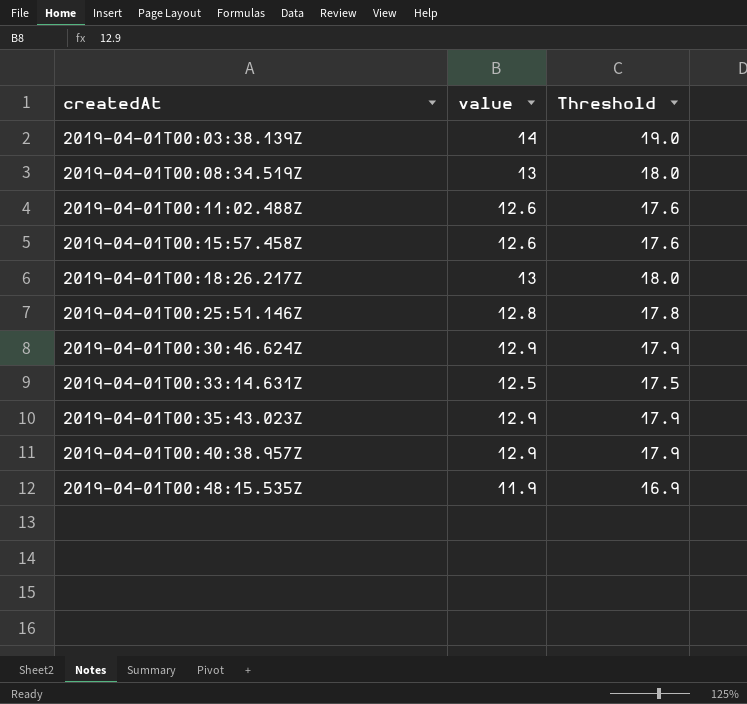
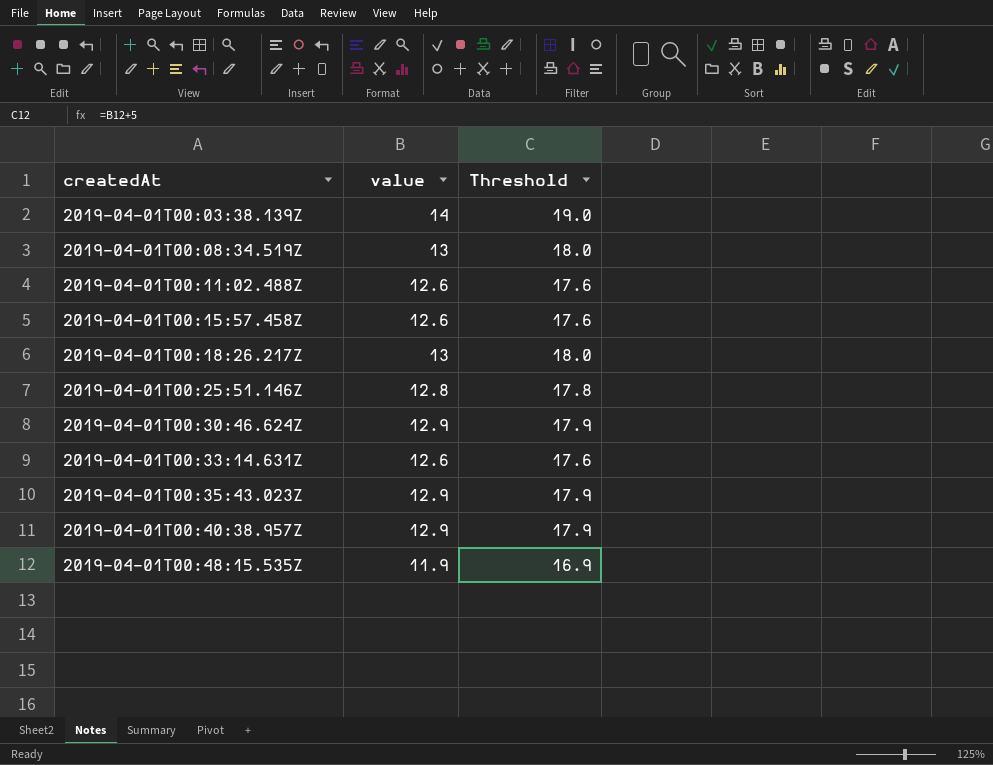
2019-04-01T00:33:14.631Z | value: 12.5 -> 12.6
2019-04-01T00:33:14.631Z | Threshold: 17.5 -> 17.6

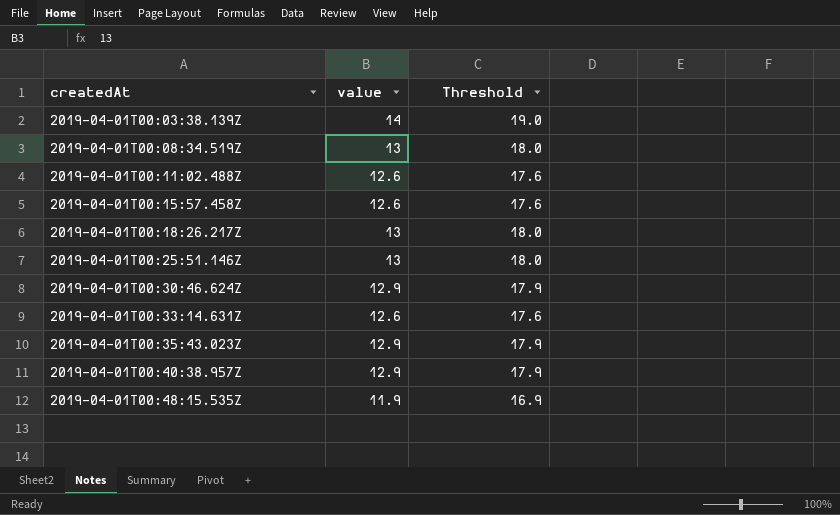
2019-04-01T00:25:51.146Z | value: 12.8 -> 13
2019-04-01T00:25:51.146Z | Threshold: 17.8 -> 18.0

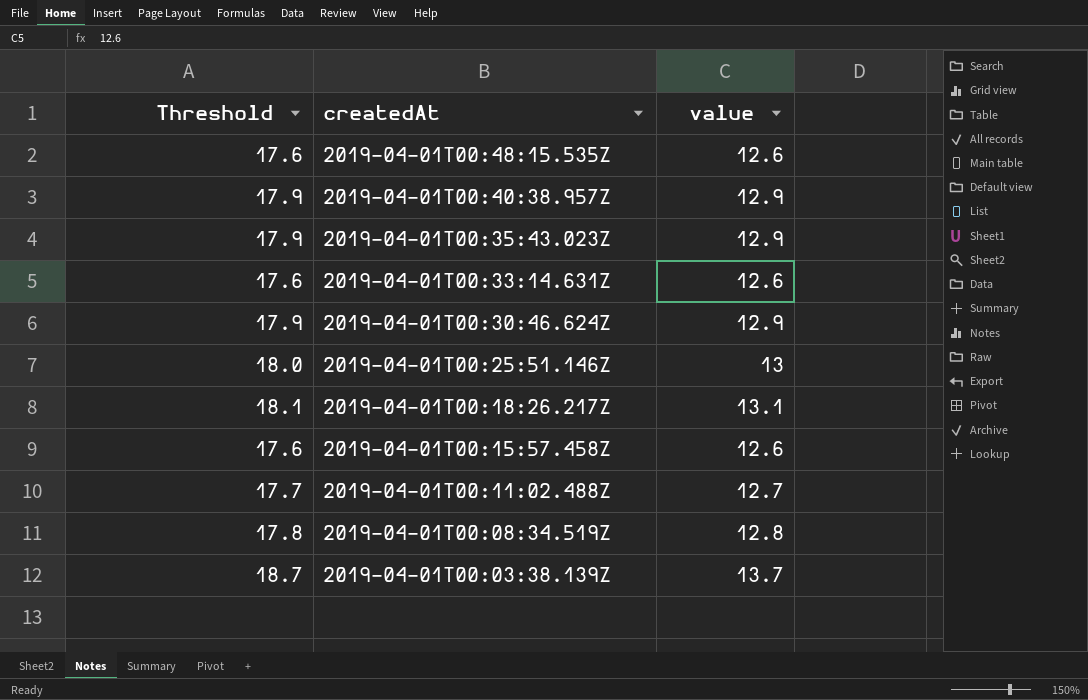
row order: createdAt ascending -> createdAt descending
column Threshold | position: 3 -> 1
2019-04-01T00:48:15.535Z | Threshold: 16.9 -> 17.6
2019-04-01T00:48:15.535Z | value: 11.9 -> 12.6
2019-04-01T00:18:26.217Z | Threshold: 18.0 -> 18.1
2019-04-01T00:18:26.217Z | value: 13 -> 13.1
2019-04-01T00:11:02.488Z | Threshold: 17.6 -> 17.7
2019-04-01T00:11:02.488Z | value: 12.6 -> 12.7
2019-04-01T00:08:34.519Z | Threshold: 18.0 -> 17.8
2019-04-01T00:08:34.519Z | value: 13 -> 12.8
2019-04-01T00:03:38.139Z | Threshold: 19.0 -> 18.7
2019-04-01T00:03:38.139Z | value: 14 -> 13.7

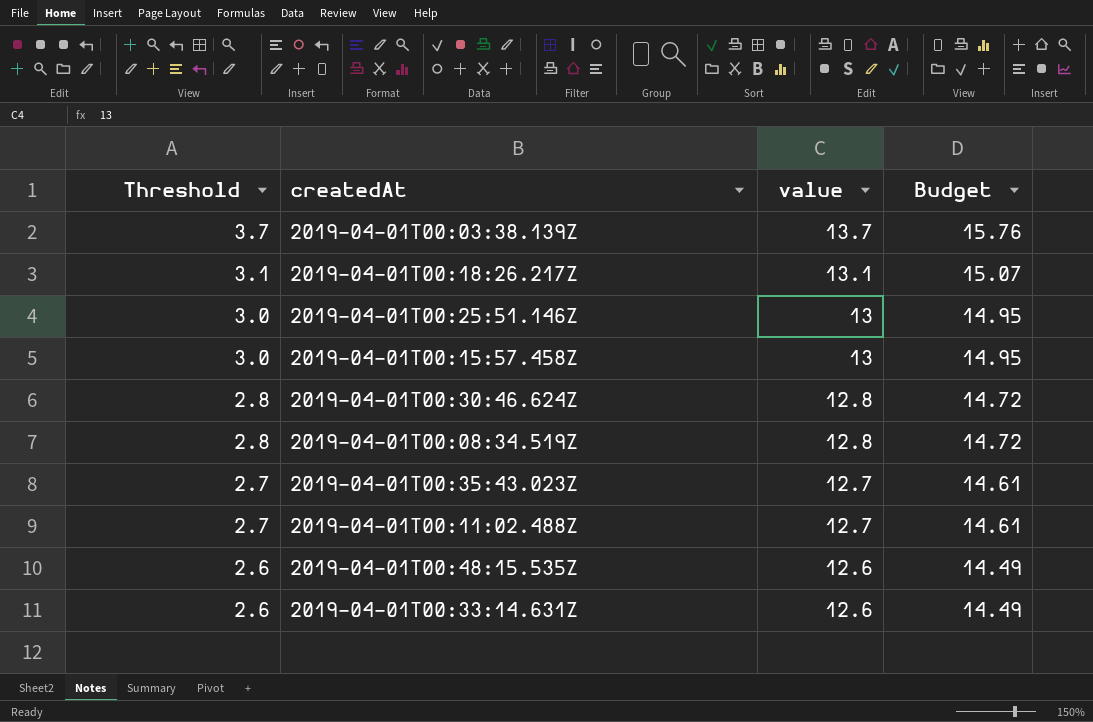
row order: createdAt descending -> Threshold descending
column Threshold | formula: [value] + 5 -> [value] - 10
column Budget | formula: none -> [value] * 1.15
row 2019-04-01T00:40:38.957Z: 17.9 | 12.9 -> none
2019-04-01T00:15:57.458Z | value: 12.6 -> 13
2019-04-01T00:30:46.624Z | value: 12.9 -> 12.8
2019-04-01T00:35:43.023Z | value: 12.9 -> 12.7

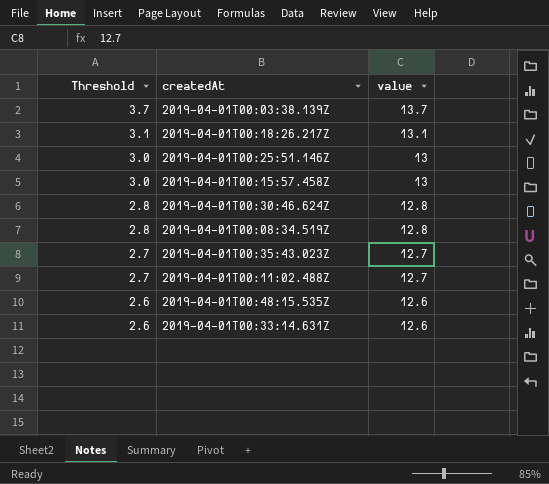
column Budget | formula: [value] * 1.15 -> none

